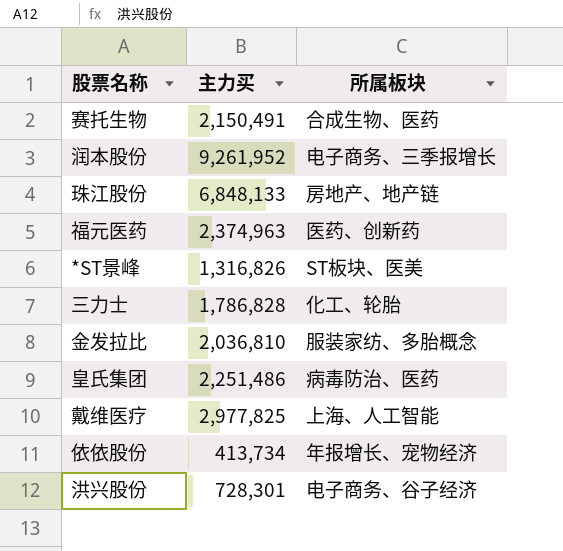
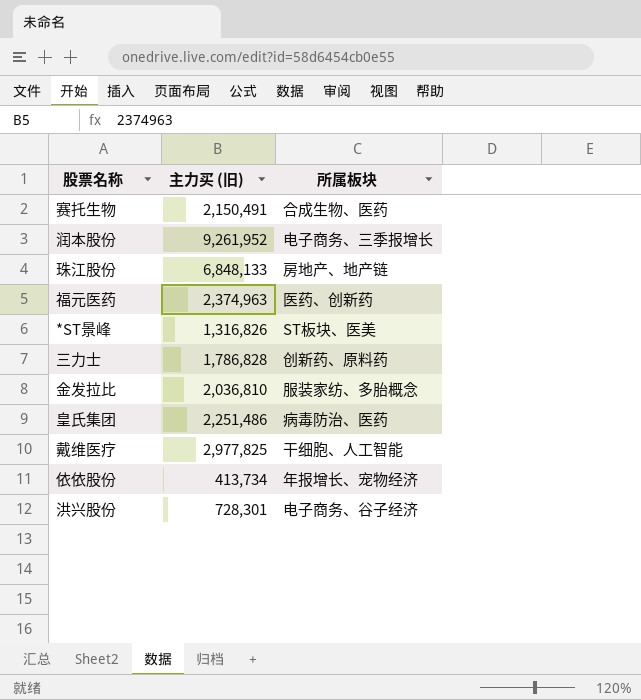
column name: 主力买 -> 主力买 (旧)
三力士 | 所属板块: 化工、轮胎 -> 创新药、原料药
戴维医疗 | 所属板块: 上海、人工智能 -> 干细胞、人工智能

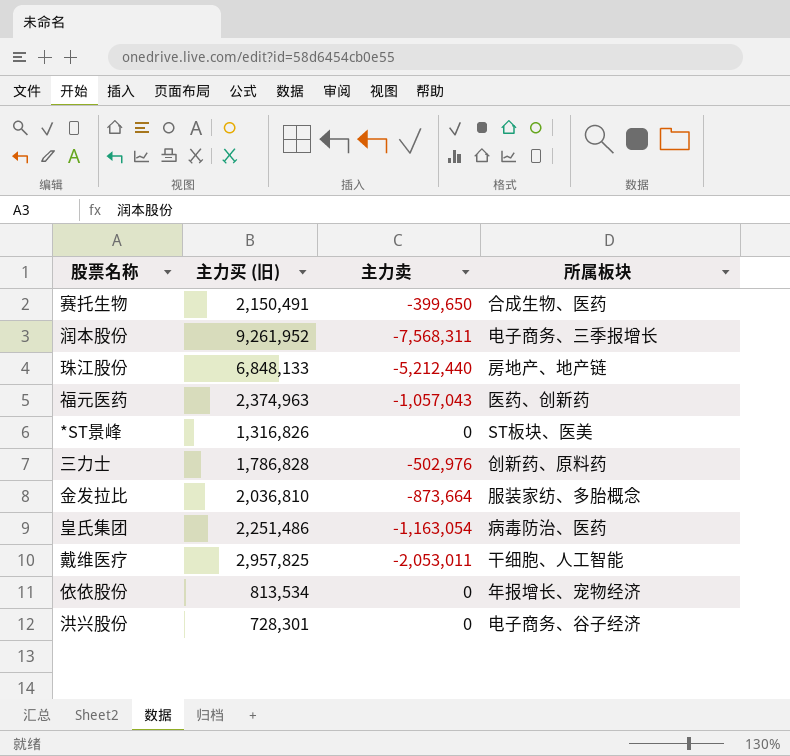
column 主力卖 | position: none -> 3
戴维医疗 | 主力买 (旧): 2,977,825 -> 2,957,825
依依股份 | 主力买 (旧): 413,734 -> 813,534

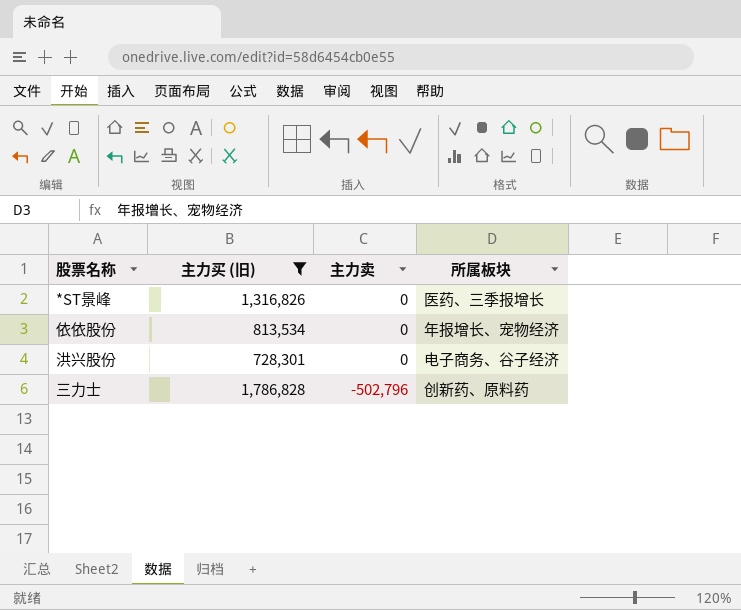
filter: none -> 主力买 (旧) <= 1,786,828
row order: none -> 主力卖 descending
*ST景峰 | 所属板块: ST板块、医美 -> 医药、三季报增长
三力士 | 主力卖: -502,976 -> -502,796

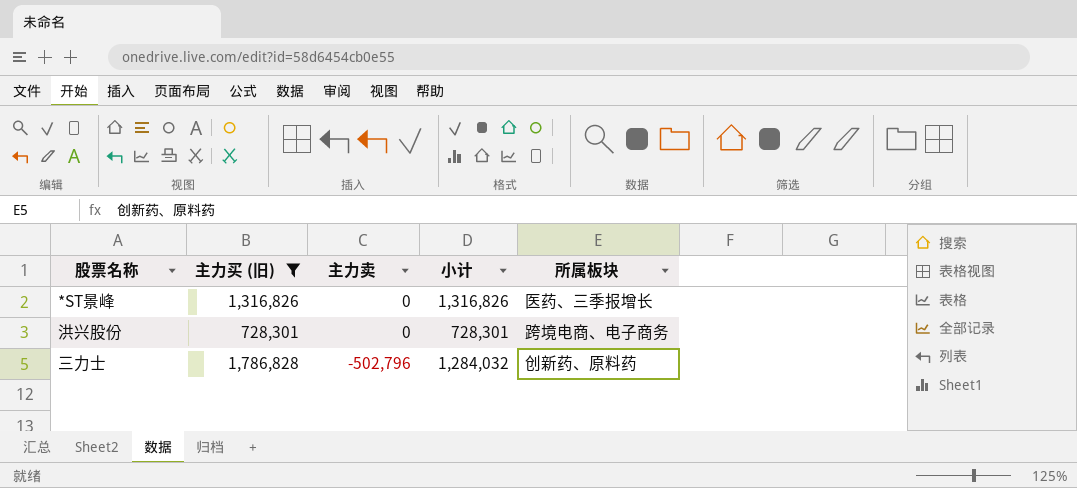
column 小计 | formula: none -> [主力买 (旧)] + [主力卖]
row 依依股份: 813,534 | 0 | 年报增长、宠物经济 -> none
洪兴股份 | 所属板块: 电子商务、谷子经济 -> 跨境电商、电子商务

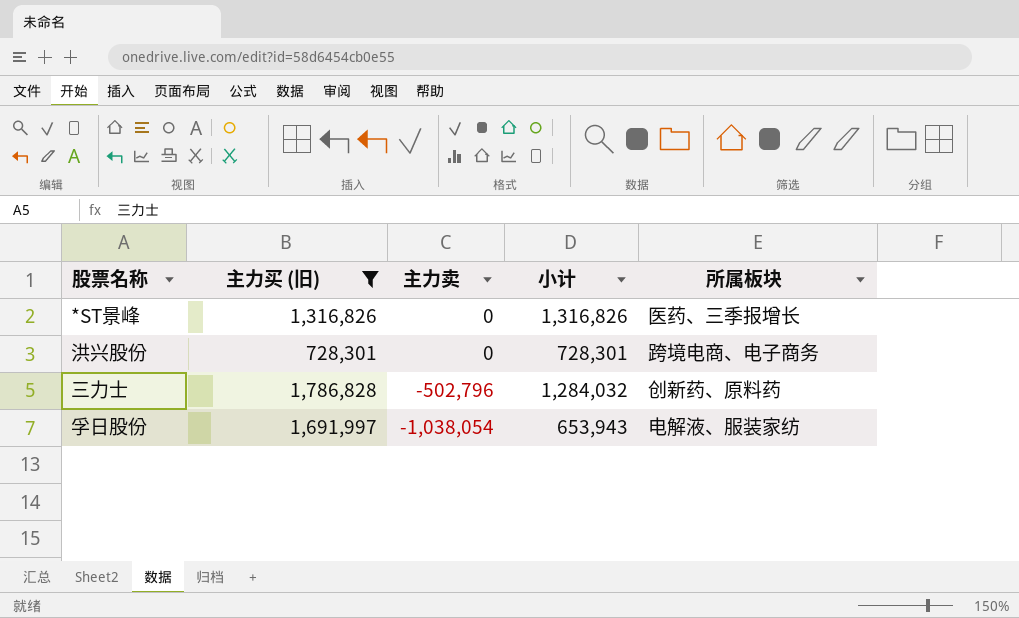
row 孚日股份: none -> 1,691,997 | -1,038,054 | 653,943 | 电解液、服装家纺

